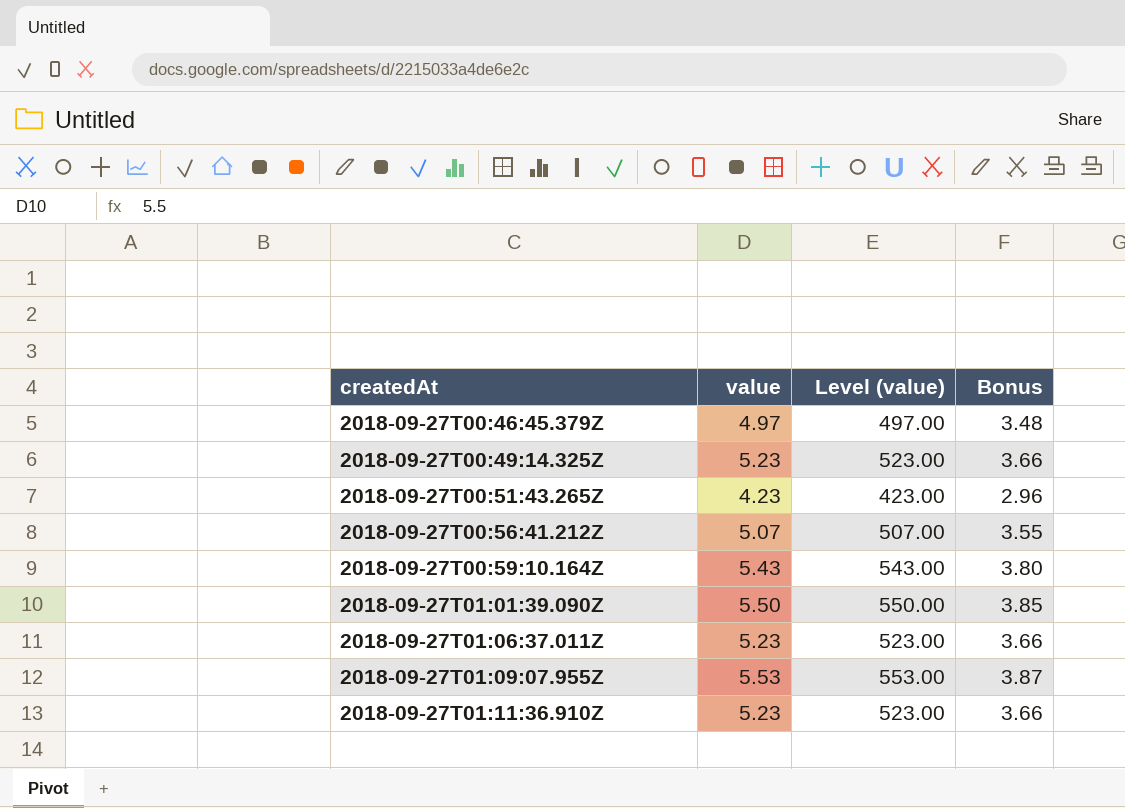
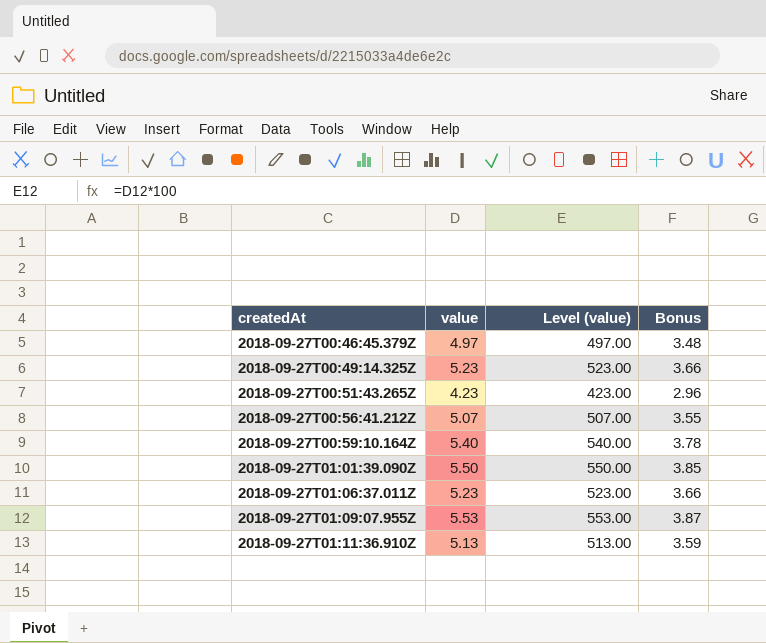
2018-09-27T00:59:10.164Z | value: 5.43 -> 5.40
2018-09-27T00:59:10.164Z | Level (value): 543.00 -> 540.00
2018-09-27T00:59:10.164Z | Bonus: 3.80 -> 3.78
2018-09-27T01:11:36.910Z | value: 5.23 -> 5.13
2018-09-27T01:11:36.910Z | Level (value): 523.00 -> 513.00
2018-09-27T01:11:36.910Z | Bonus: 3.66 -> 3.59

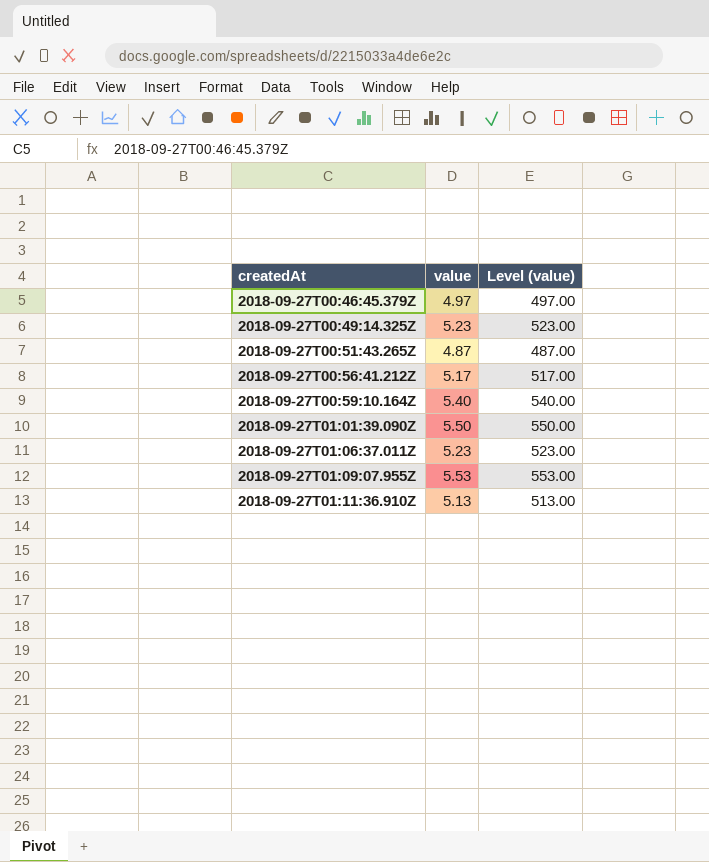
column Bonus | formula: [value] * 0.7 -> none
2018-09-27T00:51:43.265Z | value: 4.23 -> 4.87
2018-09-27T00:51:43.265Z | Level (value): 423.00 -> 487.00
2018-09-27T00:56:41.212Z | value: 5.07 -> 5.17
2018-09-27T00:56:41.212Z | Level (value): 507.00 -> 517.00

